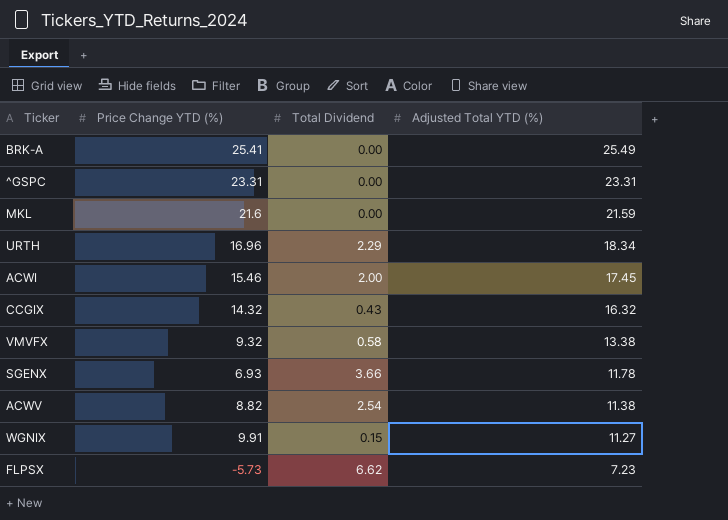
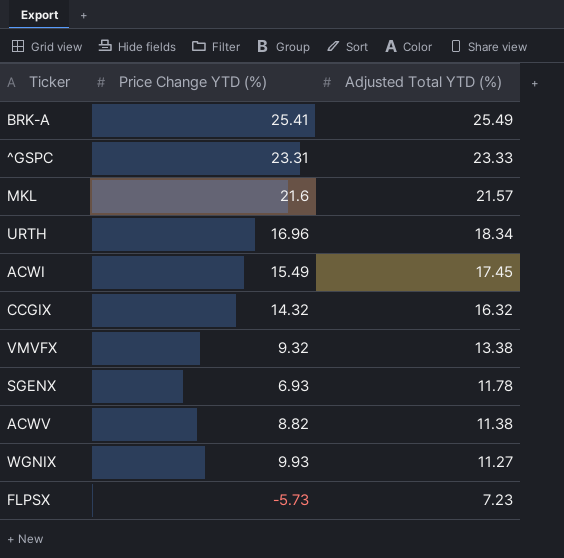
column Total Dividend | position: 3 -> none
^GSPC | Adjusted Total YTD (%): 23.31 -> 23.33
MKL | Adjusted Total YTD (%): 21.59 -> 21.57
ACWI | Price Change YTD (%): 15.46 -> 15.49
WGNIX | Price Change YTD (%): 9.91 -> 9.93

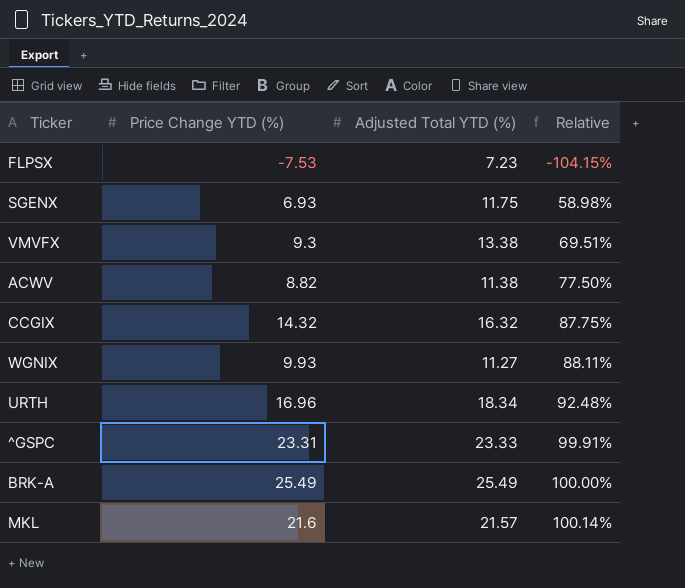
row order: Adjusted Total YTD (%) descending -> Relative ascending
column Relative | formula: none -> [Price Change YTD (%)] / [Adjusted Total YTD (%)]
row ACWI: 15.49 | 17.45 -> none
FLPSX | Price Change YTD (%): -5.73 -> -7.53
SGENX | Adjusted Total YTD (%): 11.78 -> 11.75
VMVFX | Price Change YTD (%): 9.32 -> 9.3
BRK-A | Price Change YTD (%): 25.41 -> 25.49

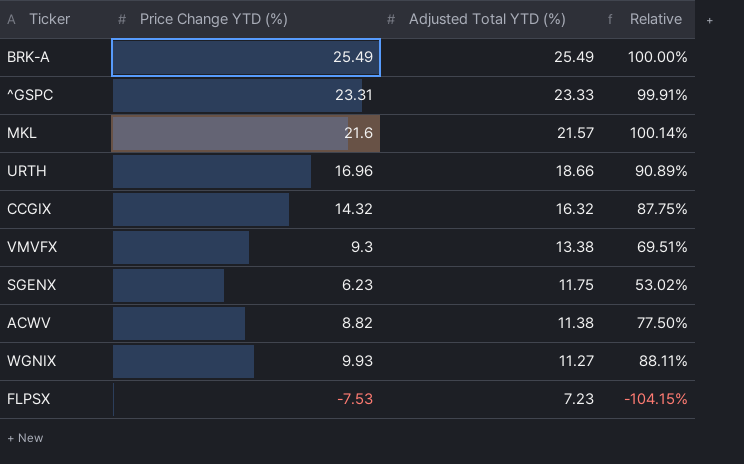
row order: Relative ascending -> Adjusted Total YTD (%) descending
URTH | Adjusted Total YTD (%): 18.34 -> 18.66
URTH | Relative: 92.48% -> 90.89%
SGENX | Price Change YTD (%): 6.93 -> 6.23
SGENX | Relative: 58.98% -> 53.02%

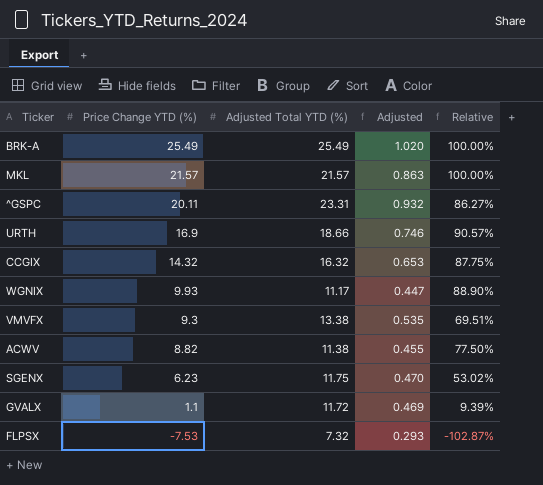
row order: Adjusted Total YTD (%) descending -> Price Change YTD (%) descending
column Adjusted | formula: none -> [Adjusted Total YTD (%)] * 0.04
MKL | Price Change YTD (%): 21.6 -> 21.57
MKL | Relative: 100.14% -> 100.00%
^GSPC | Price Change YTD (%): 23.31 -> 20.11
^GSPC | Adjusted Total YTD (%): 23.33 -> 23.31
^GSPC | Relative: 99.91% -> 86.27%
URTH | Price Change YTD (%): 16.96 -> 16.9
URTH | Relative: 90.89% -> 90.57%
WGNIX | Adjusted Total YTD (%): 11.27 -> 11.17
WGNIX | Relative: 88.11% -> 88.90%
row GVALX: none -> 1.1 | 11.72 | 0.469 | 9.39%
FLPSX | Adjusted Total YTD (%): 7.23 -> 7.32
FLPSX | Relative: -104.15% -> -102.87%

